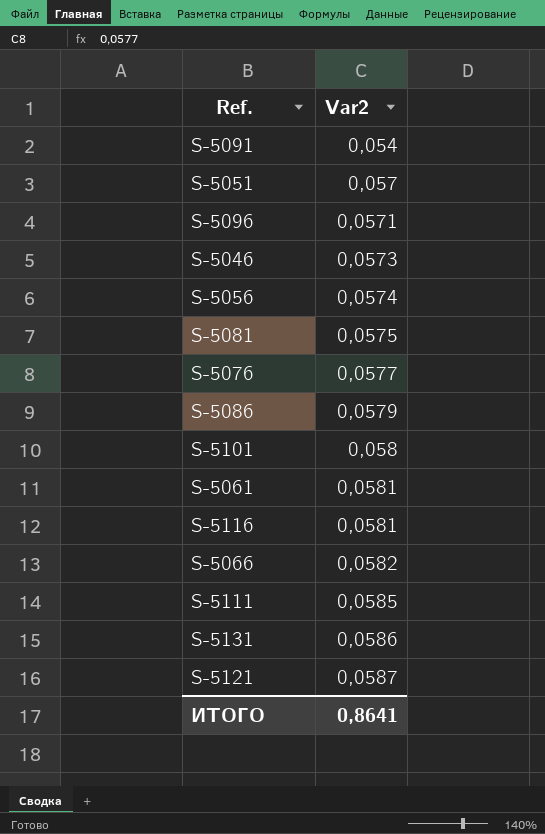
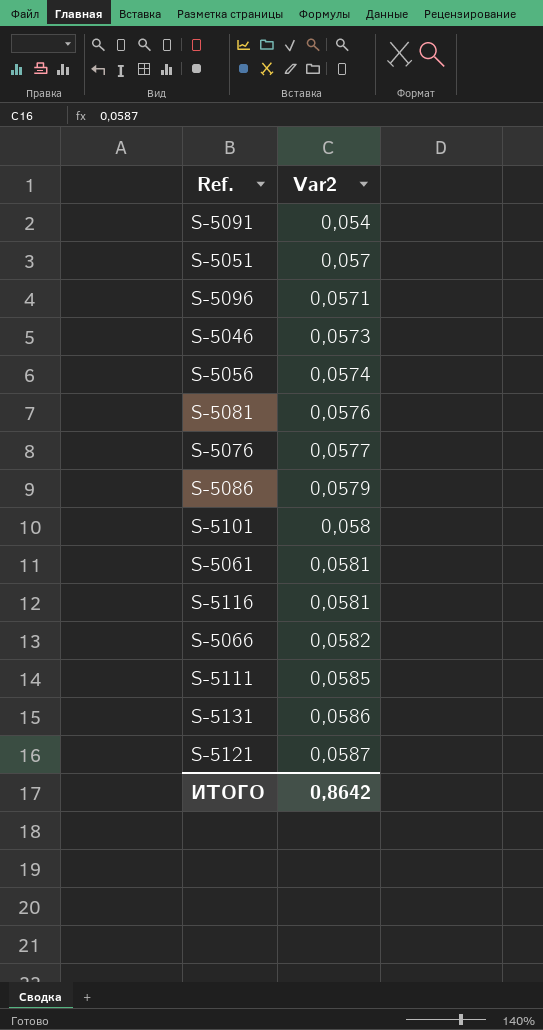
S-5081 | Var2: 0,0575 -> 0,0576
ИТОГО | Var2: 0,8641 -> 0,8642

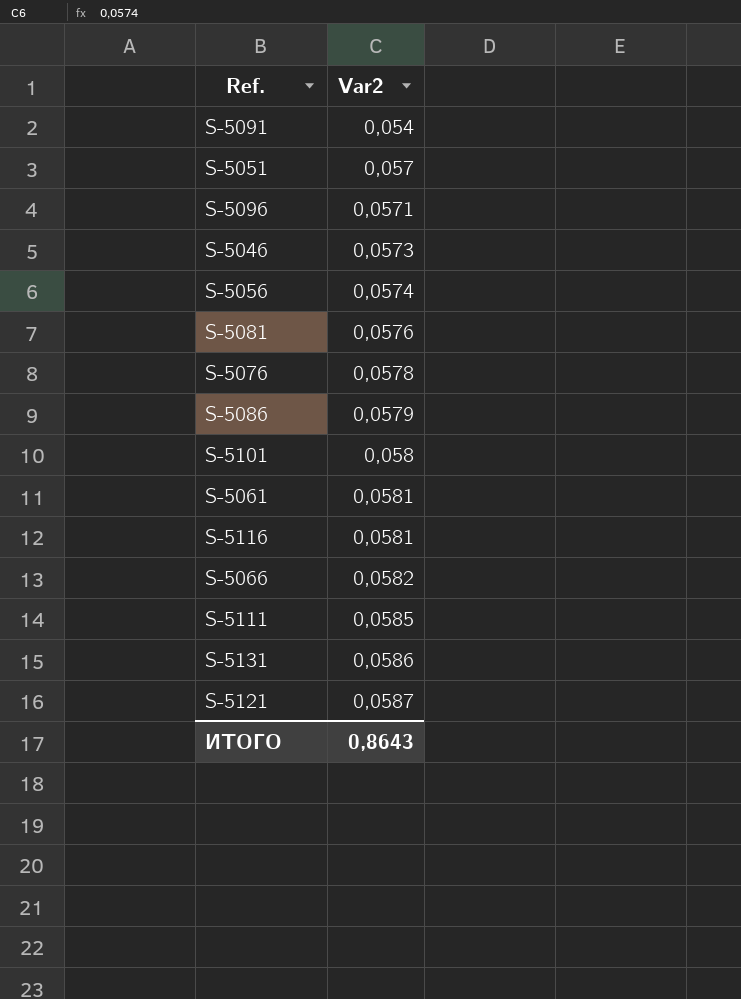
S-5076 | Var2: 0,0577 -> 0,0578
ИТОГО | Var2: 0,8642 -> 0,8643

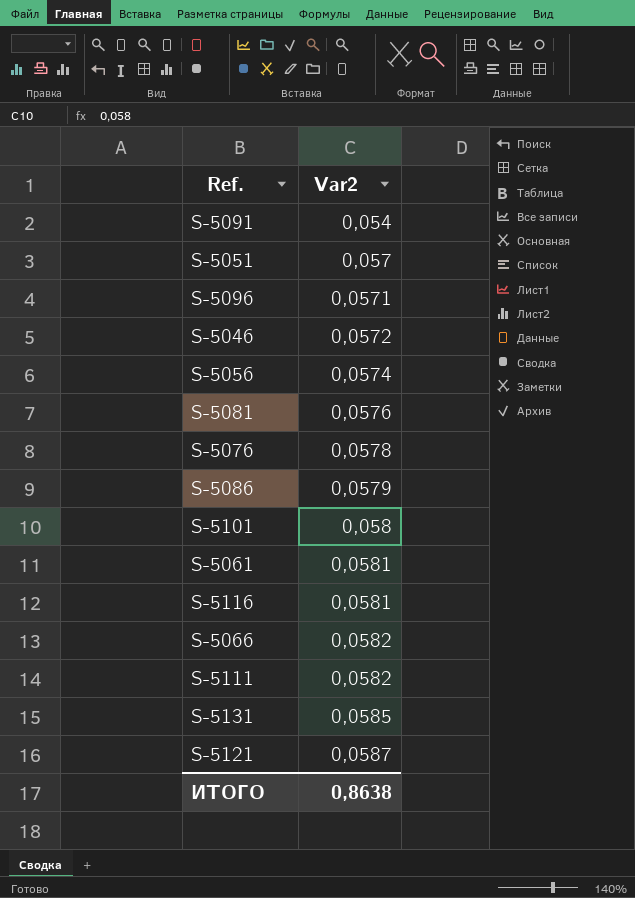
S-5046 | Var2: 0,0573 -> 0,0572
S-5111 | Var2: 0,0585 -> 0,0582
S-5131 | Var2: 0,0586 -> 0,0585
ИТОГО | Var2: 0,8643 -> 0,8638

